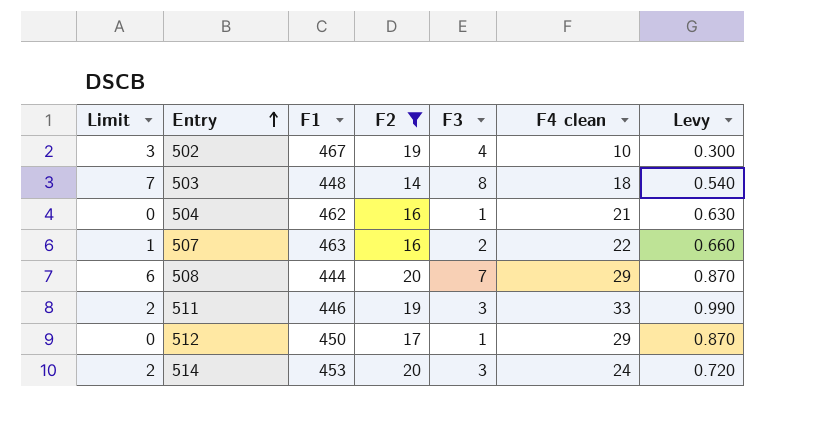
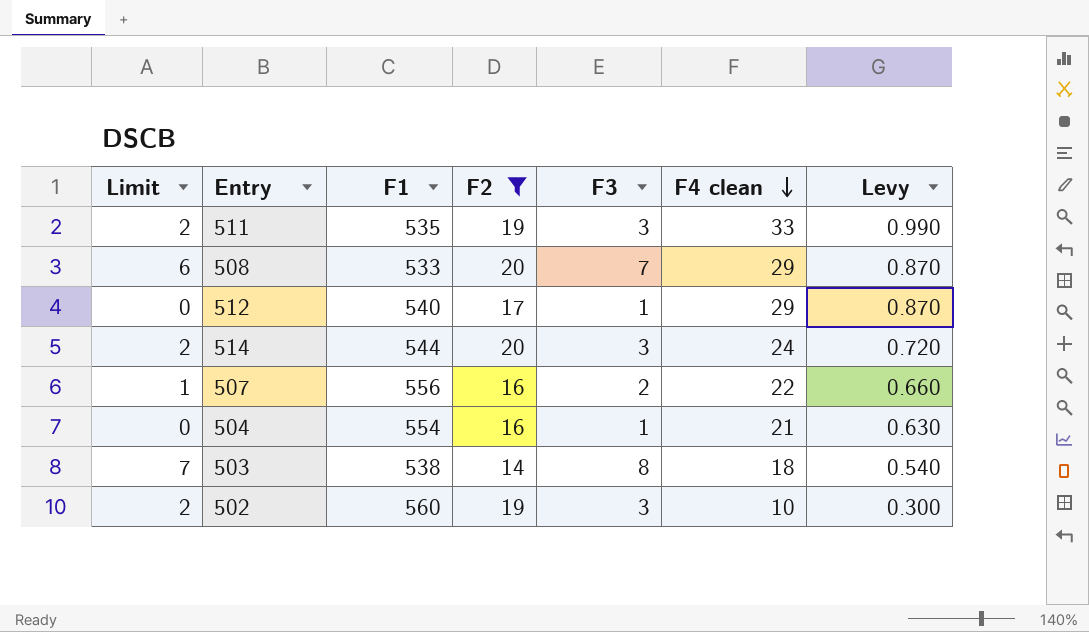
row order: Entry ascending -> F4 clean descending
511 | F1: 446 -> 535
508 | F1: 444 -> 533
512 | F1: 450 -> 540
514 | F1: 453 -> 544
507 | F1: 463 -> 556
504 | F1: 462 -> 554
503 | F1: 448 -> 538
502 | Limit: 3 -> 2
502 | F1: 467 -> 560
502 | F3: 4 -> 3

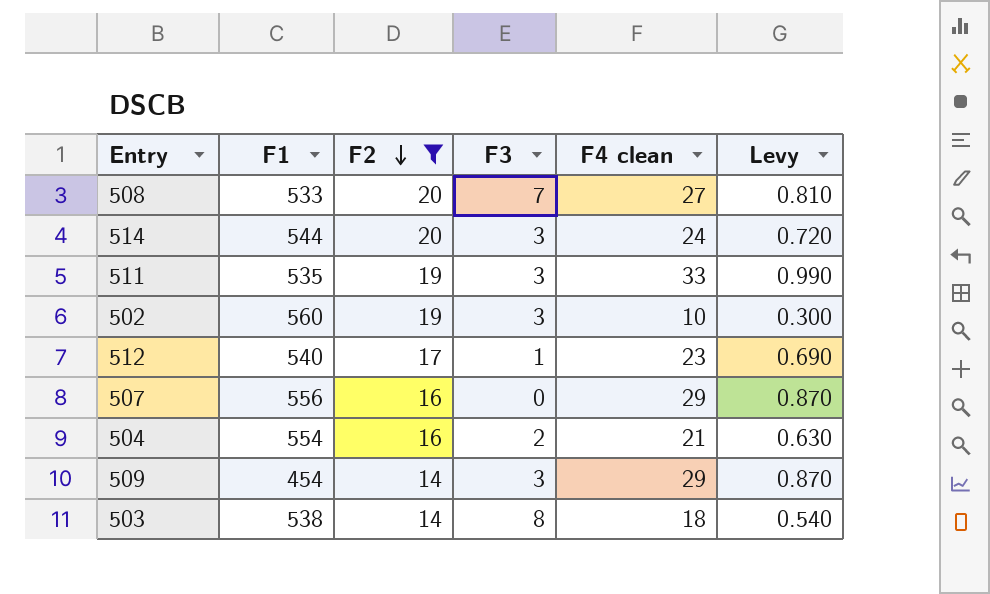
row order: F4 clean descending -> F2 descending
column Limit | formula: [F3] - 1 -> none
508 | F4 clean: 29 -> 27
508 | Levy: 0.870 -> 0.810
512 | F4 clean: 29 -> 23
512 | Levy: 0.870 -> 0.690
507 | F3: 2 -> 0
507 | F4 clean: 22 -> 29
507 | Levy: 0.660 -> 0.870
504 | F3: 1 -> 2
row 509: none -> 454 | 14 | 3 | 29 | 0.870

